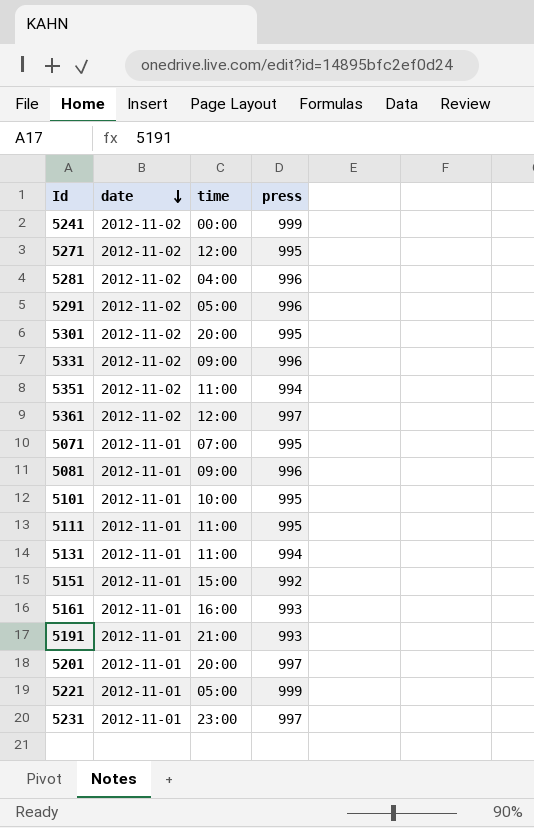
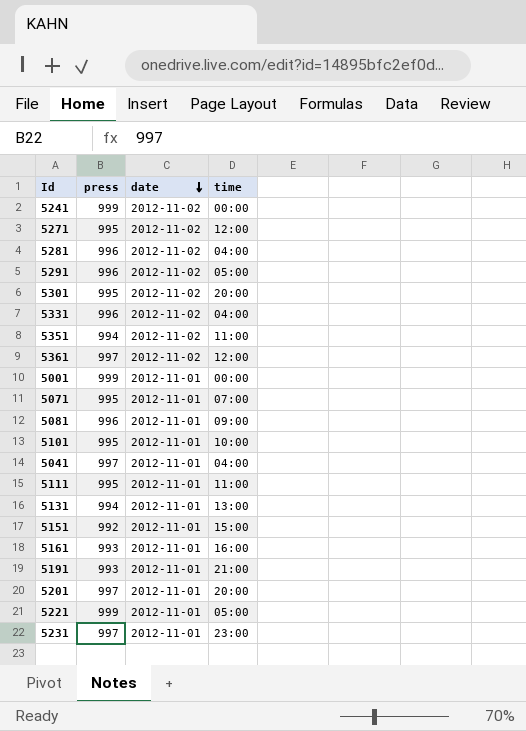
column press | position: 4 -> 2
5331 | time: 09:00 -> 04:00
row 5001: none -> 999 | 2012-11-01 | 00:00
row 5041: none -> 997 | 2012-11-01 | 04:00
5131 | time: 11:00 -> 13:00

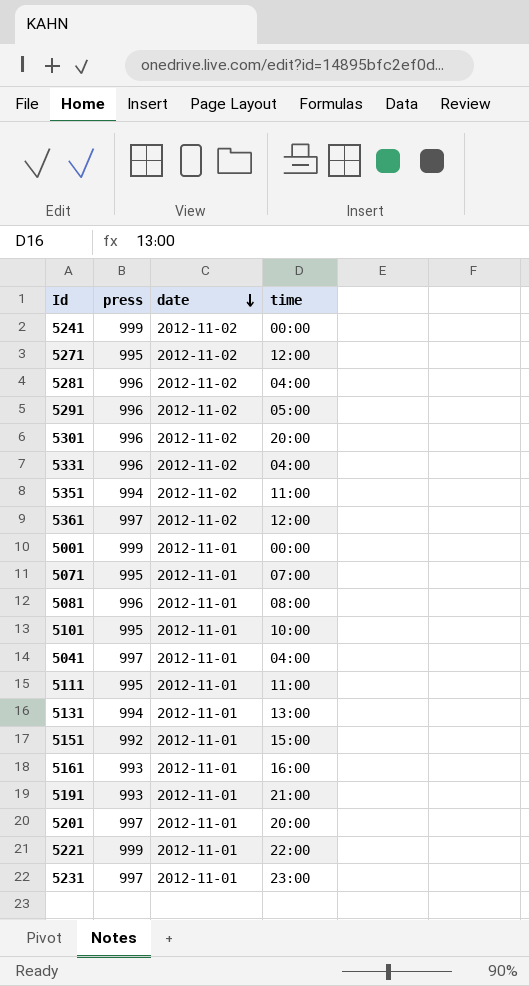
5301 | press: 995 -> 996
5081 | time: 09:00 -> 08:00
5221 | time: 05:00 -> 22:00

